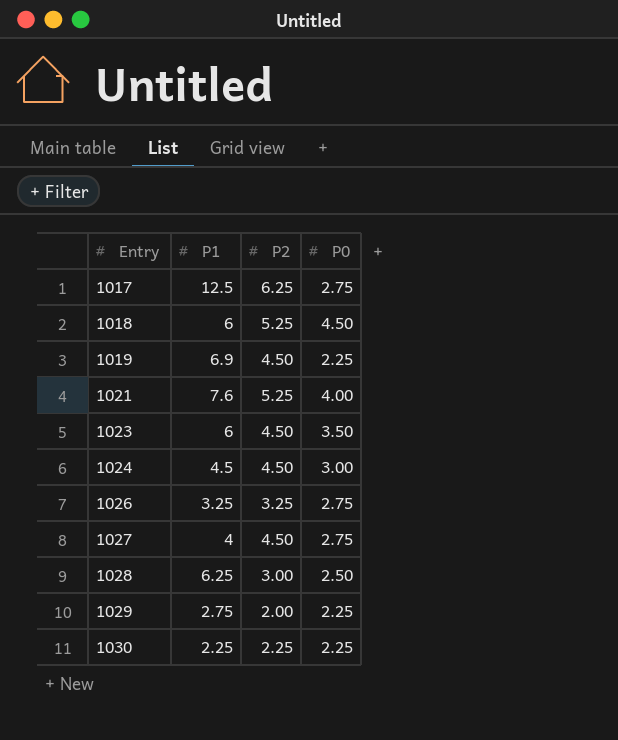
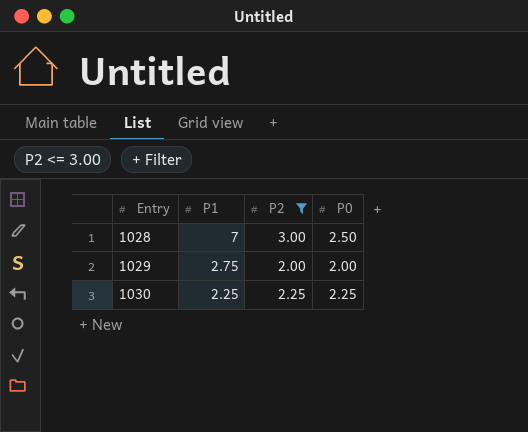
filter: none -> P2 <= 3.00
1028 | P1: 6.25 -> 7
1029 | P0: 2.25 -> 2.00

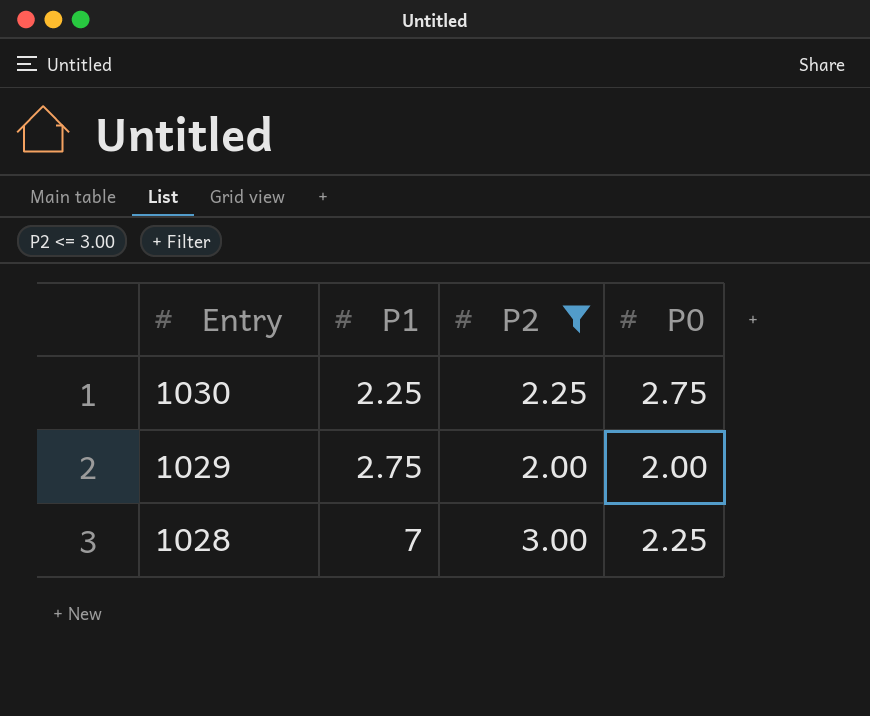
row order: Entry ascending -> Entry descending
1030 | P0: 2.25 -> 2.75
1028 | P0: 2.50 -> 2.25

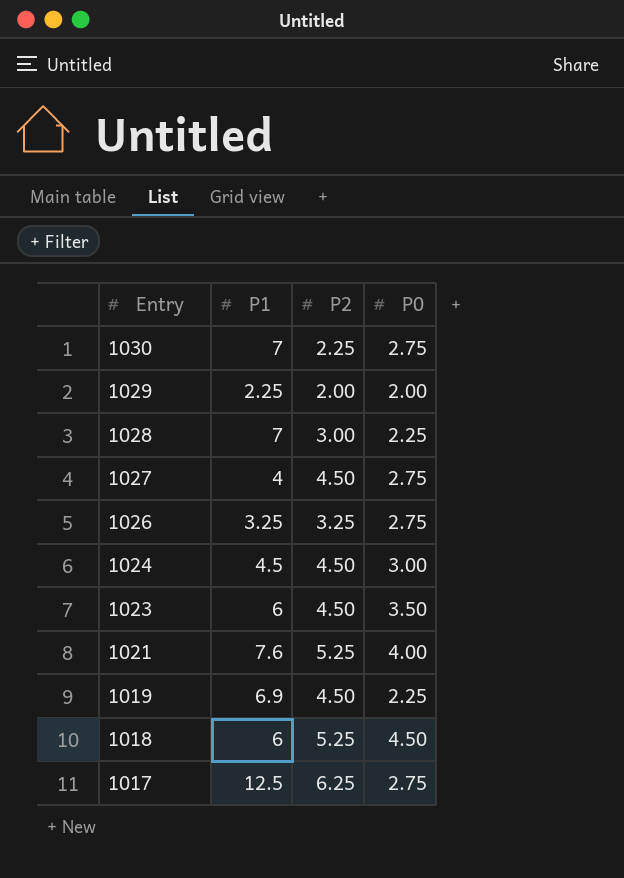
filter: P2 <= 3.00 -> none
1030 | P1: 2.25 -> 7
1029 | P1: 2.75 -> 2.25

